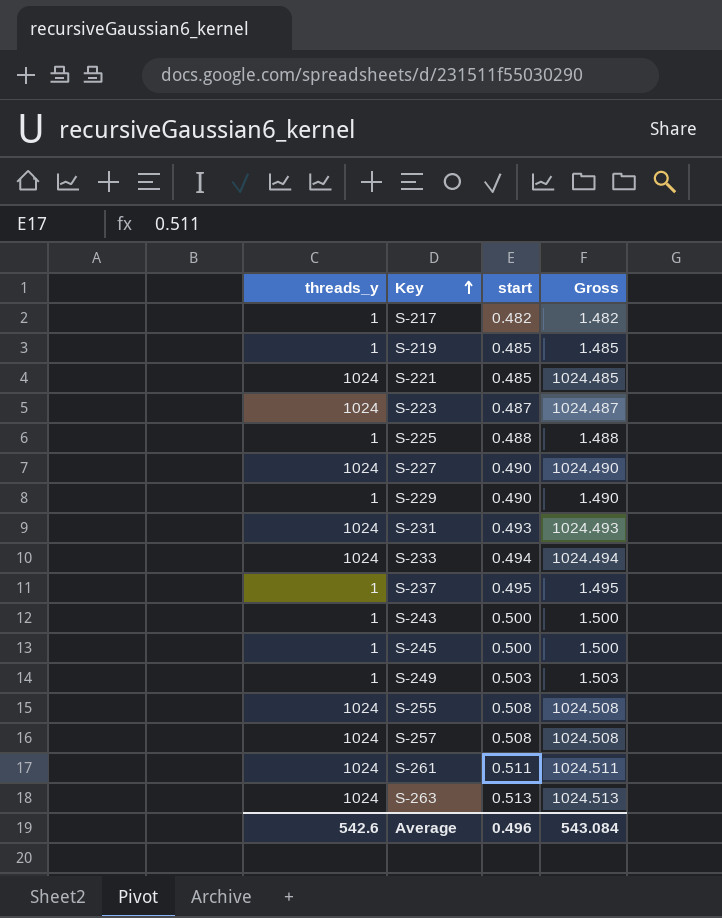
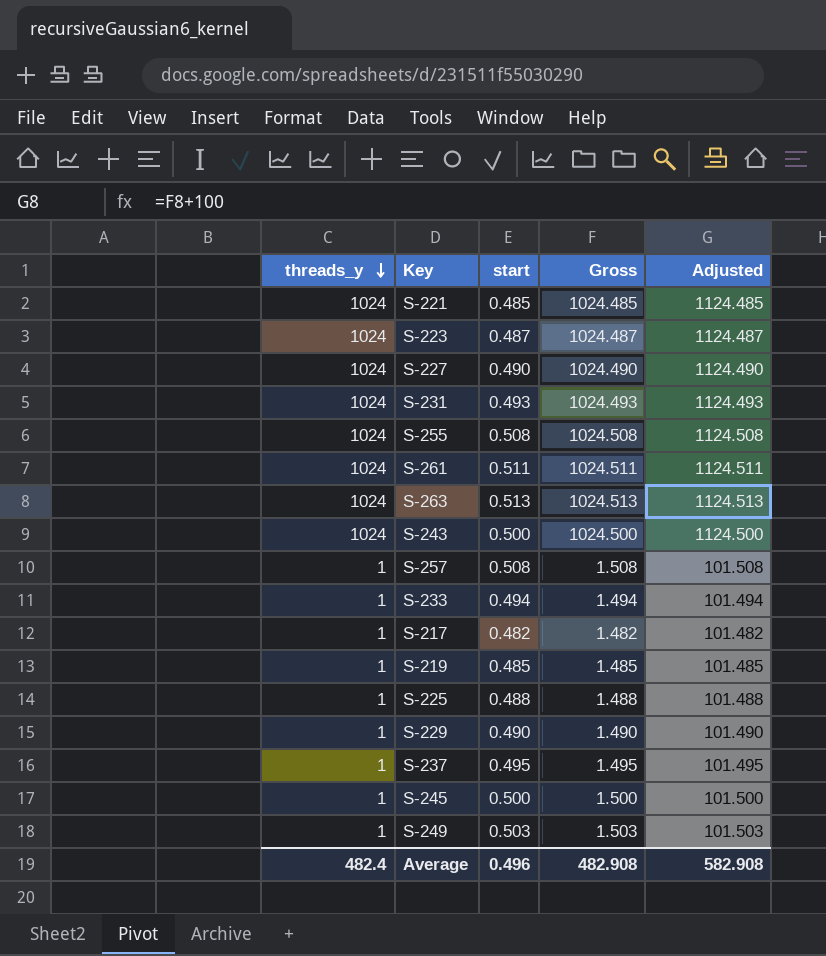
row order: Key ascending -> threads_y descending
column Adjusted | formula: none -> [Gross] + 100
S-243 | threads_y: 1 -> 1024
S-243 | Gross: 1.500 -> 1024.500
S-257 | threads_y: 1024 -> 1
S-257 | Gross: 1024.508 -> 1.508
S-233 | threads_y: 1024 -> 1
S-233 | Gross: 1024.494 -> 1.494
Average | threads_y: 542.6 -> 482.4
Average | Gross: 543.084 -> 482.908

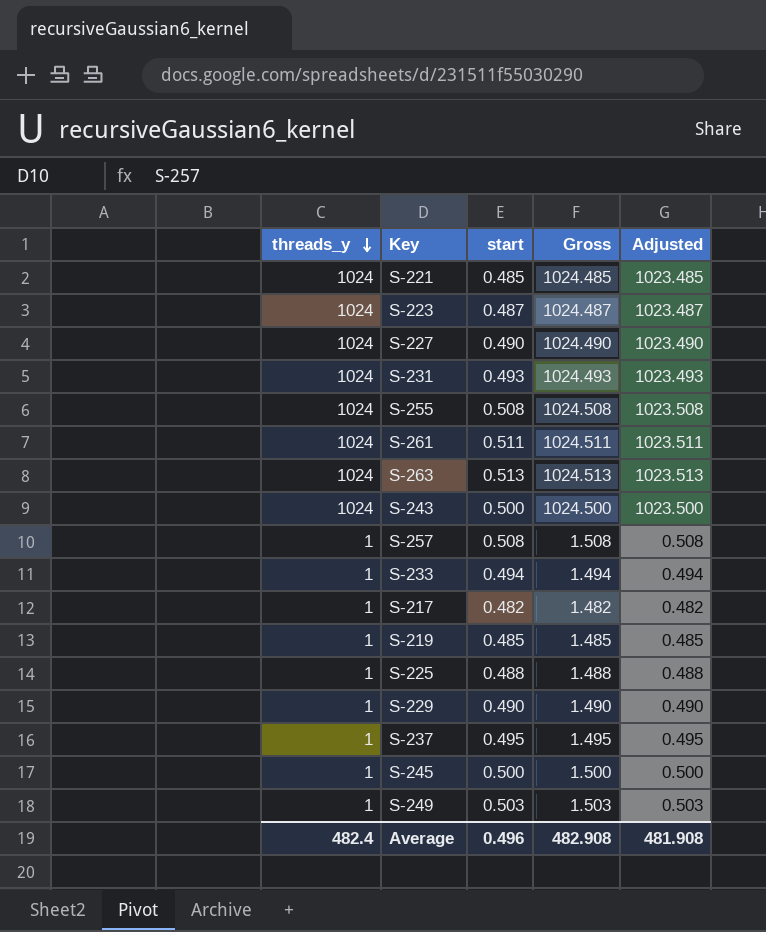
column Adjusted | formula: [Gross] + 100 -> [Gross] - 1
Average | Adjusted: 582.908 -> 481.908

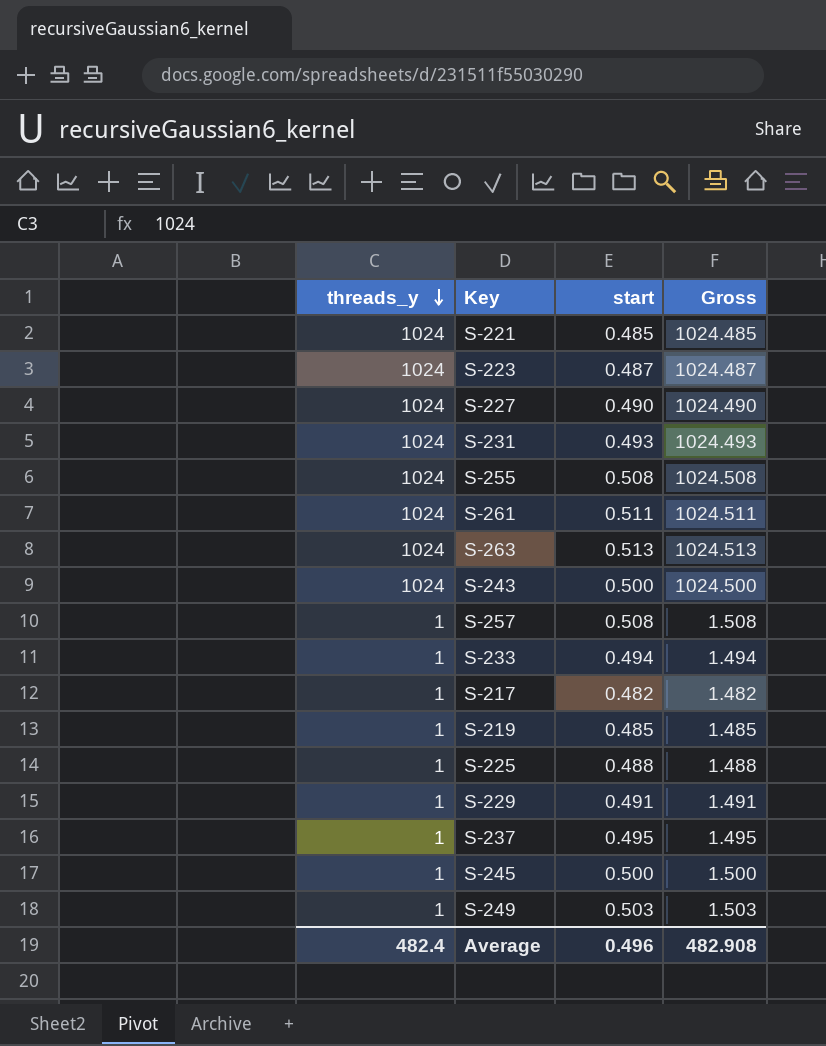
column Adjusted | formula: [Gross] - 1 -> none
S-229 | start: 0.490 -> 0.491
S-229 | Gross: 1.490 -> 1.491

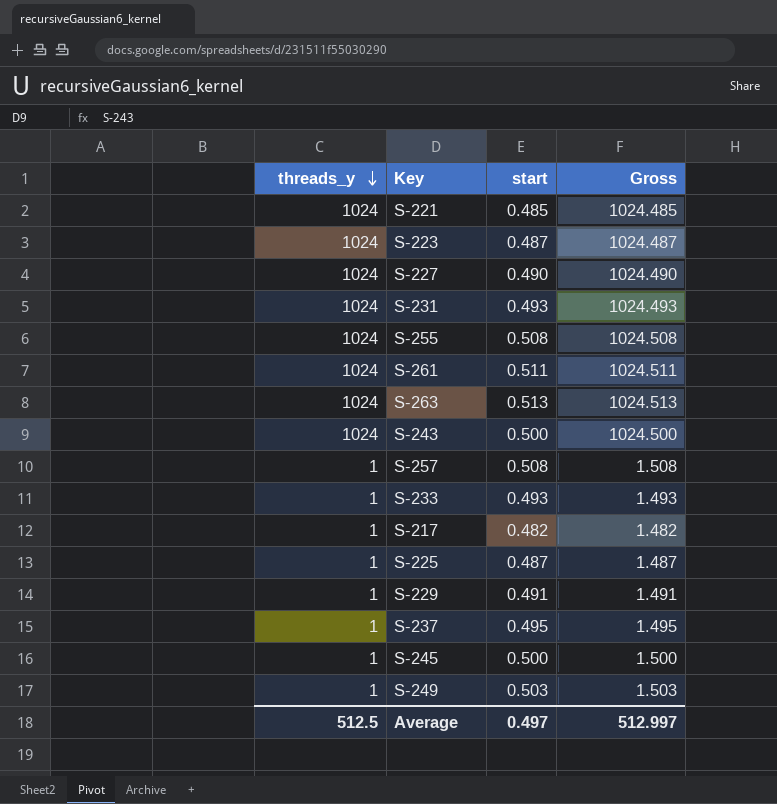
row S-219: 1 | 0.485 | 1.485 -> none
S-233 | start: 0.494 -> 0.493
S-233 | Gross: 1.494 -> 1.493
S-225 | start: 0.488 -> 0.487
S-225 | Gross: 1.488 -> 1.487
Average | threads_y: 482.4 -> 512.5
Average | start: 0.496 -> 0.497
Average | Gross: 482.908 -> 512.997

